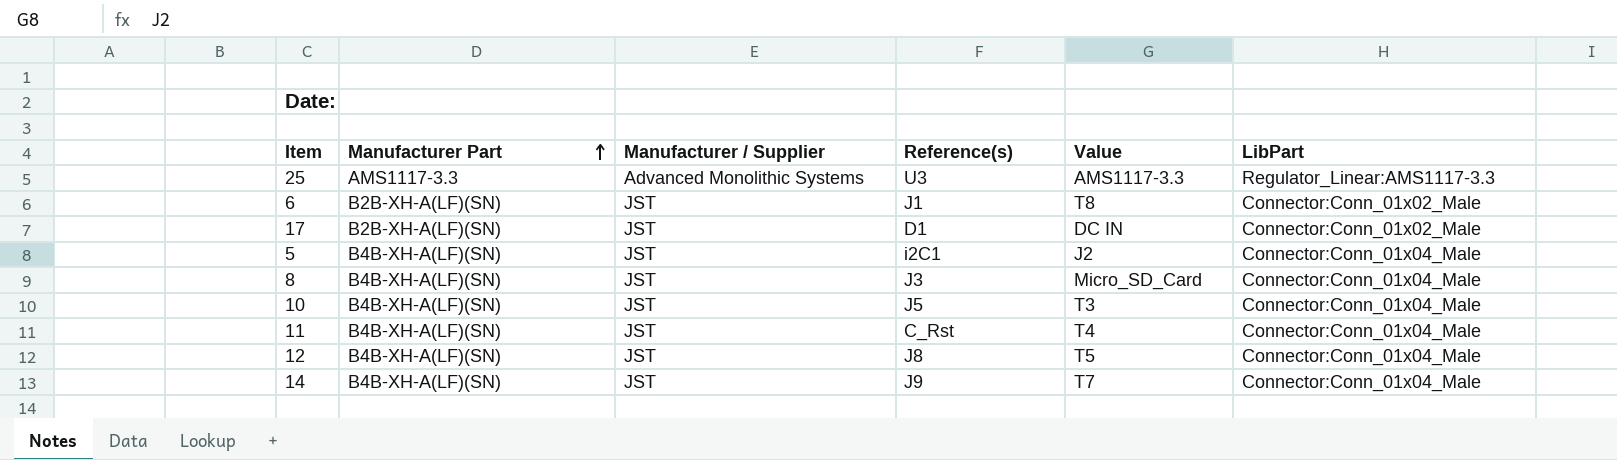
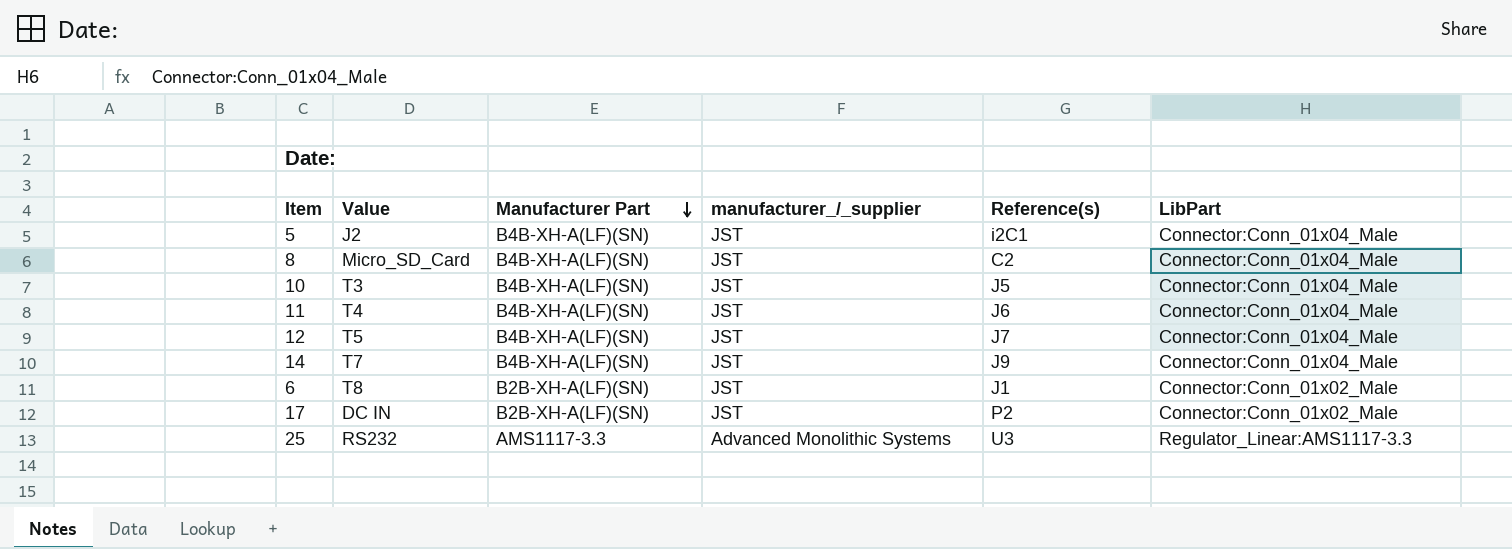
row order: Manufacturer Part ascending -> Manufacturer Part descending
column Value | position: 5 -> 2
column name: Manufacturer / Supplier -> manufacturer_/_supplier
8 | Reference(s): J3 -> C2
11 | Reference(s): C_Rst -> J6
12 | Reference(s): J8 -> J7
17 | Reference(s): D1 -> P2
25 | Value: AMS1117-3.3 -> RS232

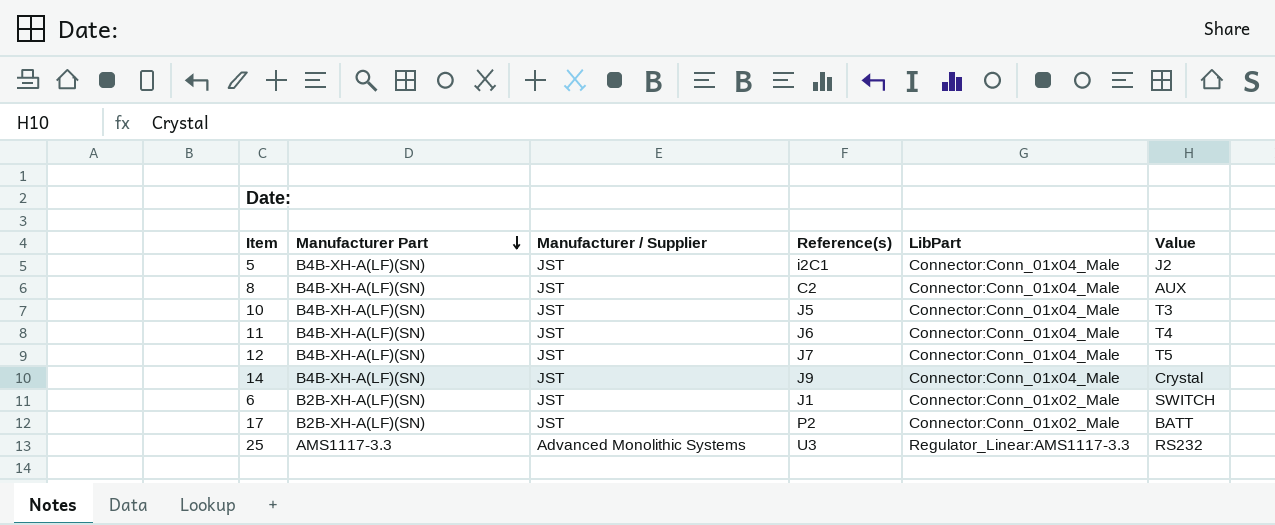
column name: manufacturer_/_supplier -> Manufacturer / Supplier
column Value | position: 2 -> 6
8 | Value: Micro_SD_Card -> AUX
14 | Value: T7 -> Crystal
6 | Value: T8 -> SWITCH
17 | Value: DC IN -> BATT

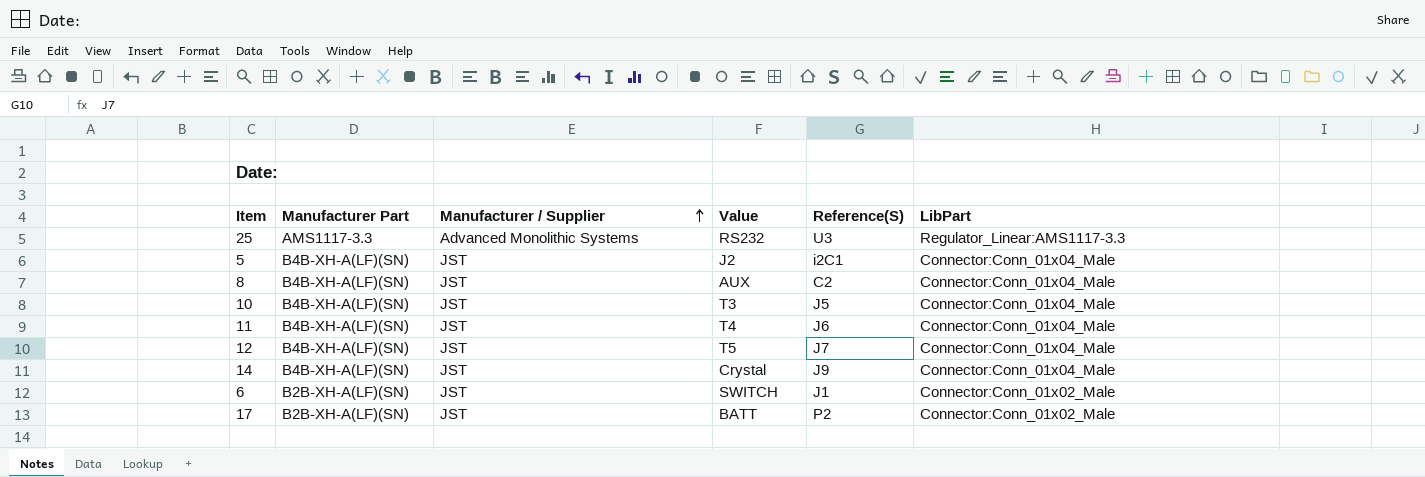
row order: Manufacturer Part descending -> Manufacturer / Supplier ascending
column Value | position: 6 -> 4
column name: Reference(s) -> Reference(S)

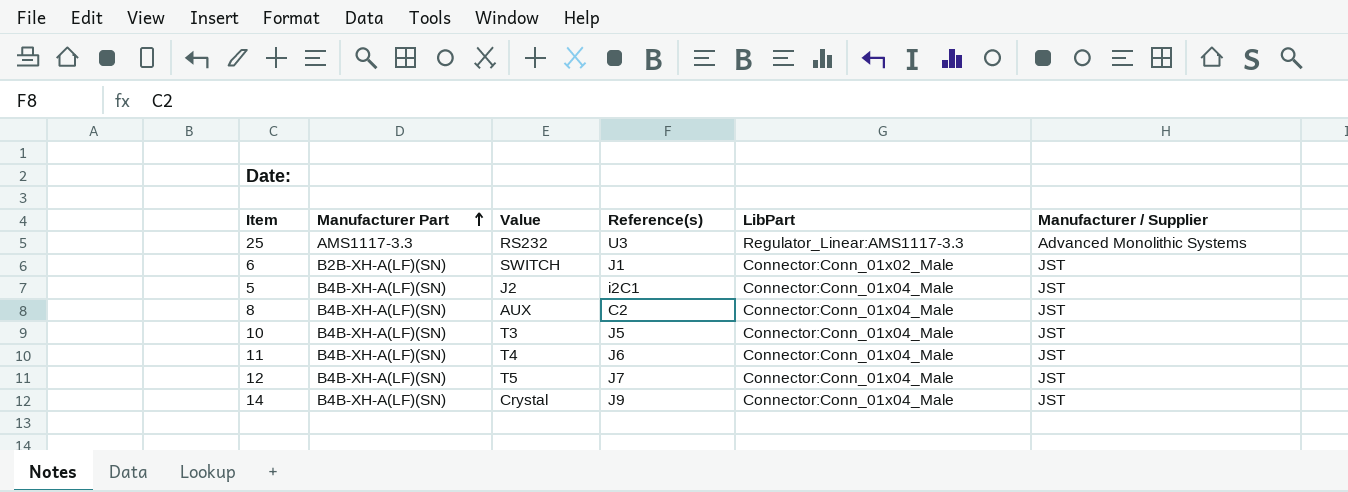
row order: Manufacturer / Supplier ascending -> Manufacturer Part ascending
column name: Reference(S) -> Reference(s)
column Manufacturer / Supplier | position: 3 -> 6
row 17: B2B-XH-A(LF)(SN) | JST | BATT | P2 | Connector:Conn_01x02_Male -> none

